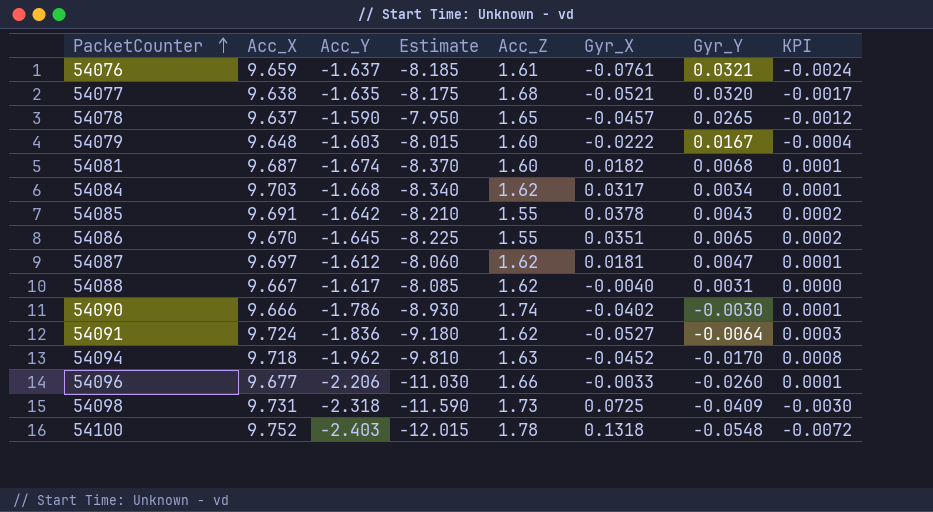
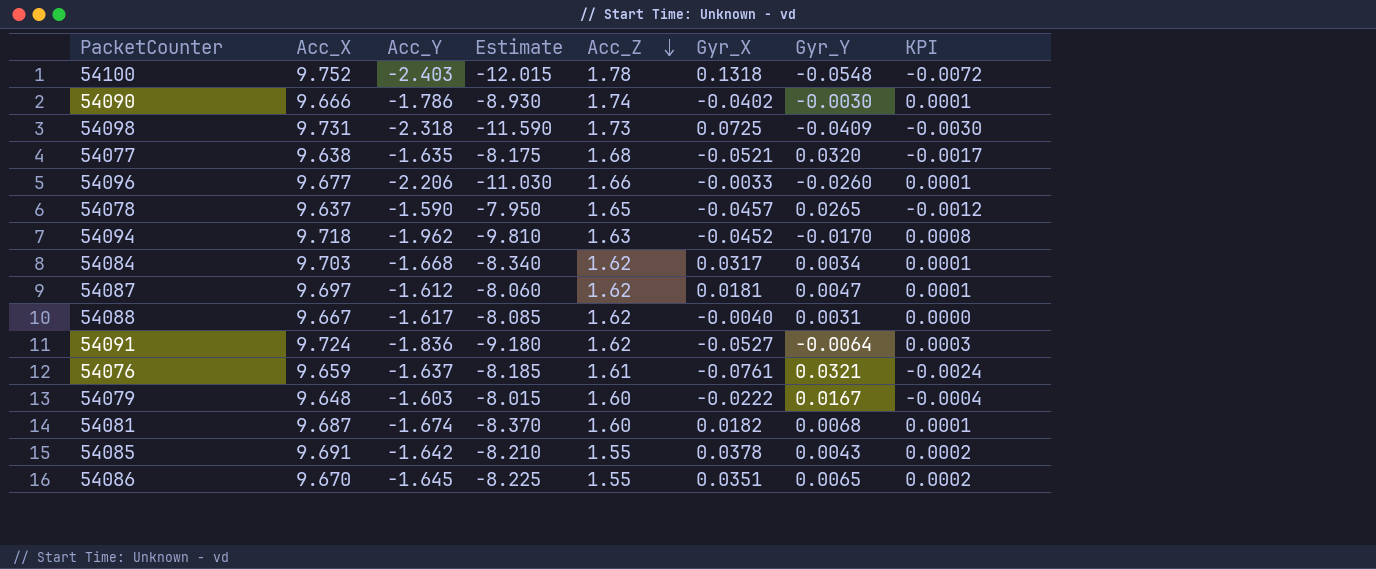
row order: PacketCounter ascending -> Acc_Z descending

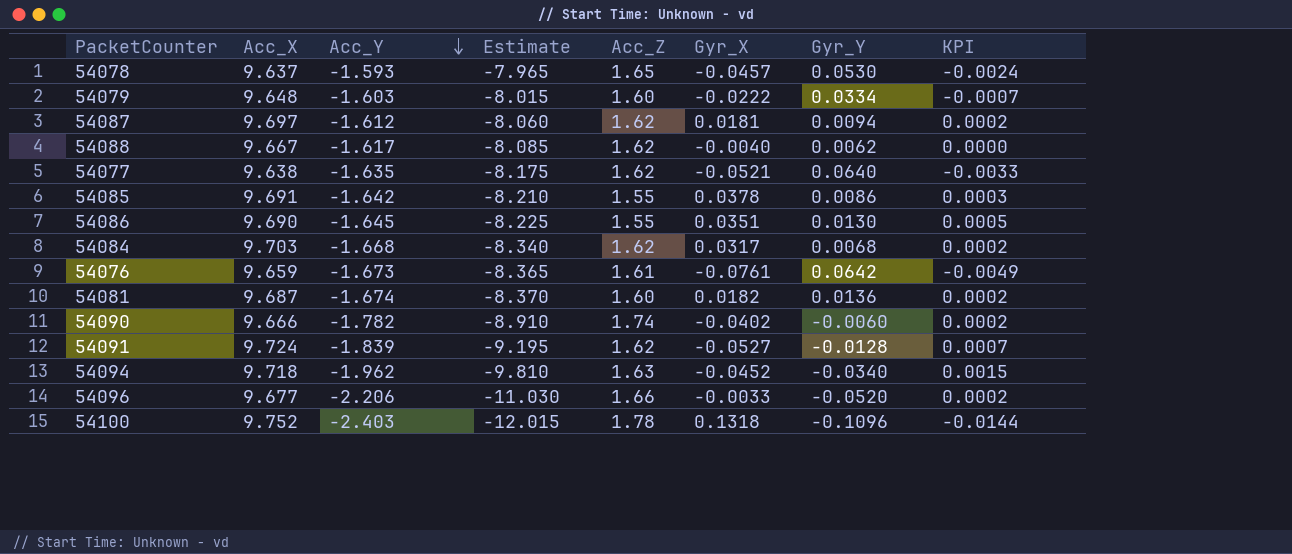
row order: Acc_Z descending -> Acc_Y descending
row 54098: 9.731 | -2.318 | -11.590 | 1.73 | 0.0725 | -0.0409 | -0.0030 -> none
54078 | Acc_Y: -1.590 -> -1.593
54078 | Estimate: -7.950 -> -7.965
54078 | Gyr_Y: 0.0265 -> 0.0530
54078 | KPI: -0.0012 -> -0.0024
54079 | Gyr_Y: 0.0167 -> 0.0334
54079 | KPI: -0.0004 -> -0.0007
54087 | Gyr_Y: 0.0047 -> 0.0094
54087 | KPI: 0.0001 -> 0.0002
54088 | Gyr_Y: 0.0031 -> 0.0062
54077 | Acc_Z: 1.68 -> 1.62
54077 | Gyr_Y: 0.0320 -> 0.0640
54077 | KPI: -0.0017 -> -0.0033
54085 | Gyr_Y: 0.0043 -> 0.0086
54085 | KPI: 0.0002 -> 0.0003
54086 | Acc_X: 9.670 -> 9.690
54086 | Gyr_Y: 0.0065 -> 0.0130
54086 | KPI: 0.0002 -> 0.0005
54084 | Gyr_Y: 0.0034 -> 0.0068
54084 | KPI: 0.0001 -> 0.0002
54076 | Acc_Y: -1.637 -> -1.673
54076 | Estimate: -8.185 -> -8.365
54076 | Gyr_Y: 0.0321 -> 0.0642
54076 | KPI: -0.0024 -> -0.0049
54081 | Gyr_Y: 0.0068 -> 0.0136
54081 | KPI: 0.0001 -> 0.0002
54090 | Acc_Y: -1.786 -> -1.782
54090 | Estimate: -8.930 -> -8.910
54090 | Gyr_Y: -0.0030 -> -0.0060
54090 | KPI: 0.0001 -> 0.0002
54091 | Acc_Y: -1.836 -> -1.839
54091 | Estimate: -9.180 -> -9.195
54091 | Gyr_Y: -0.0064 -> -0.0128
54091 | KPI: 0.0003 -> 0.0007
54094 | Gyr_Y: -0.0170 -> -0.0340
54094 | KPI: 0.0008 -> 0.0015
54096 | Gyr_Y: -0.0260 -> -0.0520
54096 | KPI: 0.0001 -> 0.0002
54100 | Gyr_Y: -0.0548 -> -0.1096
54100 | KPI: -0.0072 -> -0.0144

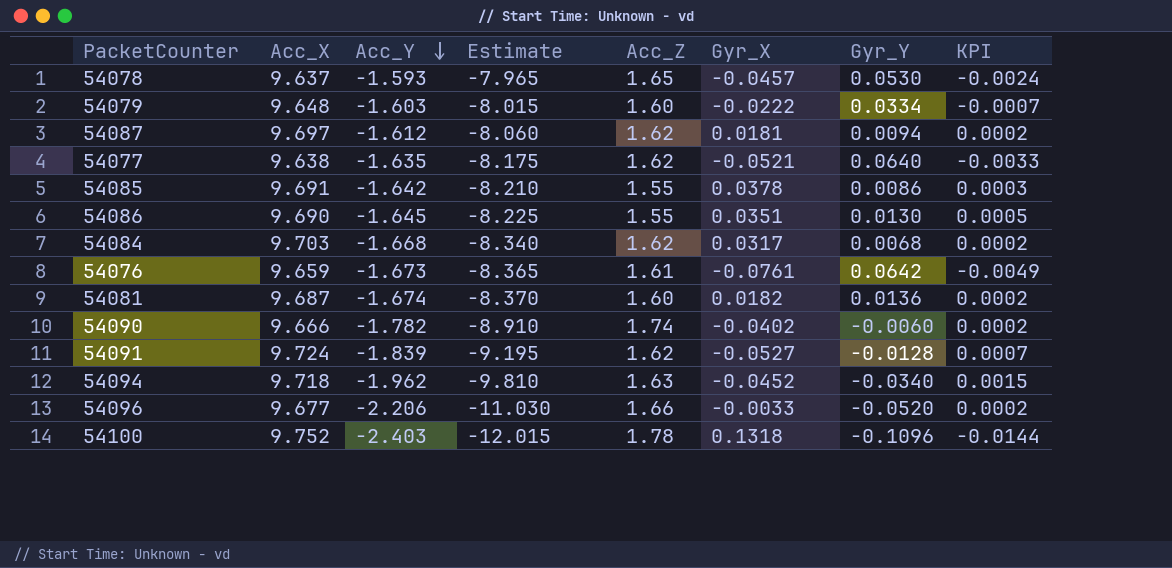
row 54088: 9.667 | -1.617 | -8.085 | 1.62 | -0.0040 | 0.0062 | 0.0000 -> none

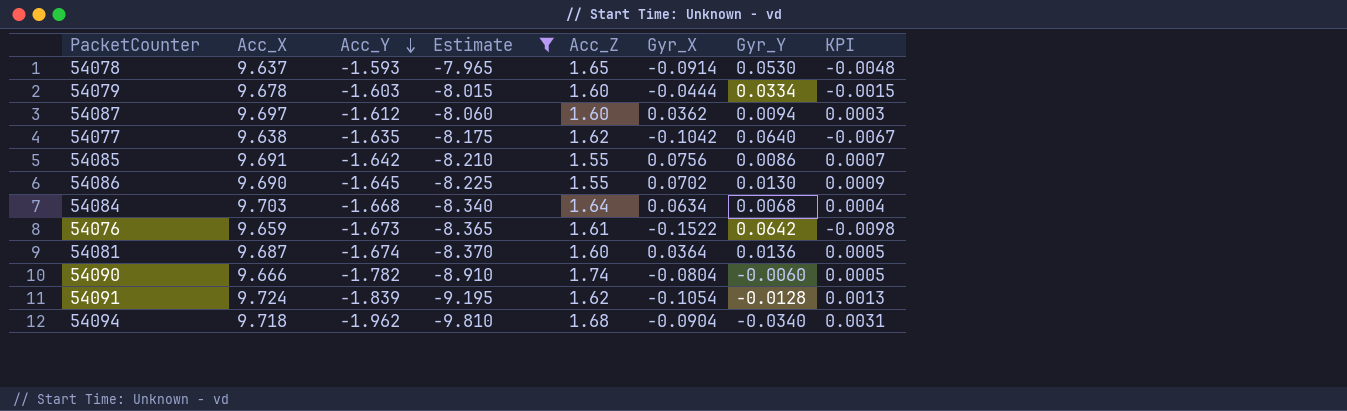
filter: none -> Estimate >= -9.810
54078 | Gyr_X: -0.0457 -> -0.0914
54078 | KPI: -0.0024 -> -0.0048
54079 | Acc_X: 9.648 -> 9.678
54079 | Gyr_X: -0.0222 -> -0.0444
54079 | KPI: -0.0007 -> -0.0015
54087 | Acc_Z: 1.62 -> 1.60
54087 | Gyr_X: 0.0181 -> 0.0362
54087 | KPI: 0.0002 -> 0.0003
54077 | Gyr_X: -0.0521 -> -0.1042
54077 | KPI: -0.0033 -> -0.0067
54085 | Gyr_X: 0.0378 -> 0.0756
54085 | KPI: 0.0003 -> 0.0007
54086 | Gyr_X: 0.0351 -> 0.0702
54086 | KPI: 0.0005 -> 0.0009
54084 | Acc_Z: 1.62 -> 1.64
54084 | Gyr_X: 0.0317 -> 0.0634
54084 | KPI: 0.0002 -> 0.0004
54076 | Gyr_X: -0.0761 -> -0.1522
54076 | KPI: -0.0049 -> -0.0098
54081 | Gyr_X: 0.0182 -> 0.0364
54081 | KPI: 0.0002 -> 0.0005
54090 | Gyr_X: -0.0402 -> -0.0804
54090 | KPI: 0.0002 -> 0.0005
54091 | Gyr_X: -0.0527 -> -0.1054
54091 | KPI: 0.0007 -> 0.0013
54094 | Acc_Z: 1.63 -> 1.68
54094 | Gyr_X: -0.0452 -> -0.0904
54094 | KPI: 0.0015 -> 0.0031

